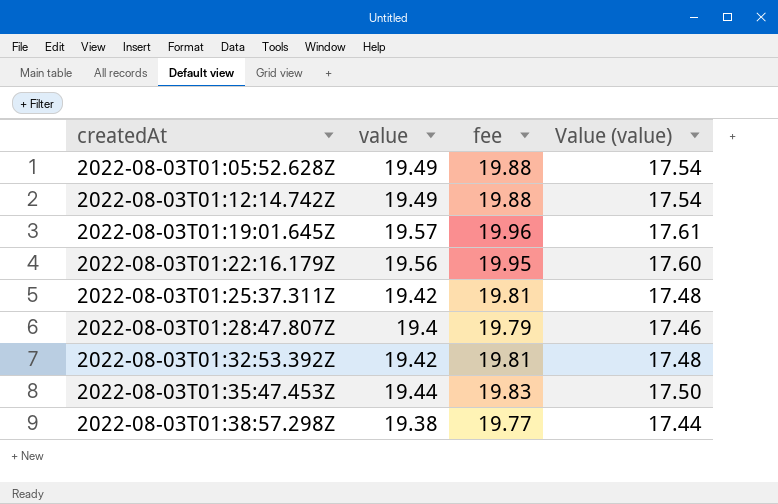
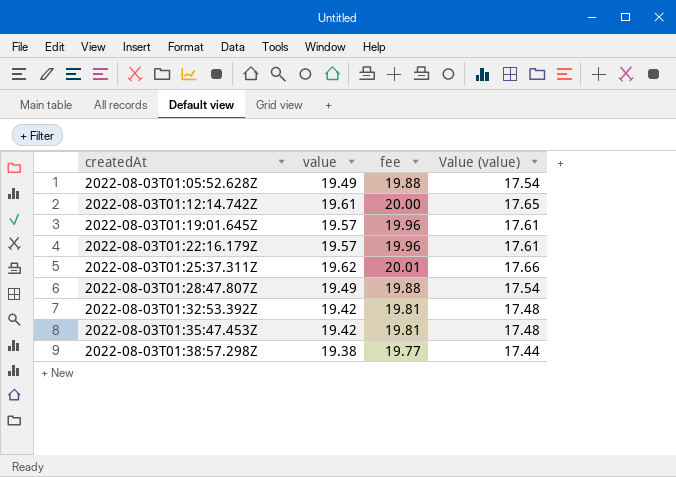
2022-08-03T01:12:14.742Z | value: 19.49 -> 19.61
2022-08-03T01:12:14.742Z | fee: 19.88 -> 20.00
2022-08-03T01:12:14.742Z | Value (value): 17.54 -> 17.65
2022-08-03T01:22:16.179Z | value: 19.56 -> 19.57
2022-08-03T01:22:16.179Z | fee: 19.95 -> 19.96
2022-08-03T01:22:16.179Z | Value (value): 17.60 -> 17.61
2022-08-03T01:25:37.311Z | value: 19.42 -> 19.62
2022-08-03T01:25:37.311Z | fee: 19.81 -> 20.01
2022-08-03T01:25:37.311Z | Value (value): 17.48 -> 17.66
2022-08-03T01:28:47.807Z | value: 19.4 -> 19.49
2022-08-03T01:28:47.807Z | fee: 19.79 -> 19.88
2022-08-03T01:28:47.807Z | Value (value): 17.46 -> 17.54
2022-08-03T01:35:47.453Z | value: 19.44 -> 19.42
2022-08-03T01:35:47.453Z | fee: 19.83 -> 19.81
2022-08-03T01:35:47.453Z | Value (value): 17.50 -> 17.48

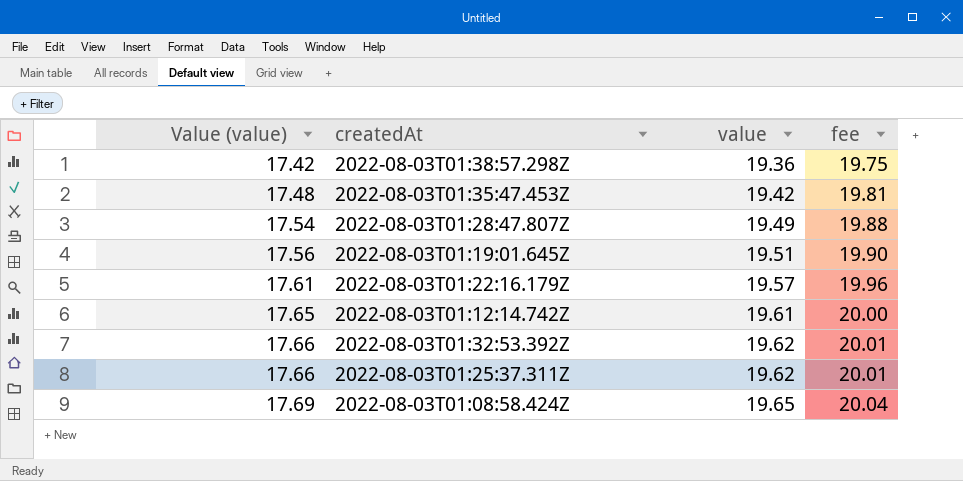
row order: createdAt ascending -> Value (value) ascending
column Value (value) | position: 4 -> 1
row 2022-08-03T01:05:52.628Z: 19.49 | 19.88 | 17.54 -> none
2022-08-03T01:38:57.298Z | Value (value): 17.44 -> 17.42
2022-08-03T01:38:57.298Z | value: 19.38 -> 19.36
2022-08-03T01:38:57.298Z | fee: 19.77 -> 19.75
2022-08-03T01:19:01.645Z | Value (value): 17.61 -> 17.56
2022-08-03T01:19:01.645Z | value: 19.57 -> 19.51
2022-08-03T01:19:01.645Z | fee: 19.96 -> 19.90
2022-08-03T01:32:53.392Z | Value (value): 17.48 -> 17.66
2022-08-03T01:32:53.392Z | value: 19.42 -> 19.62
2022-08-03T01:32:53.392Z | fee: 19.81 -> 20.01
row 2022-08-03T01:08:58.424Z: none -> 17.69 | 19.65 | 20.04

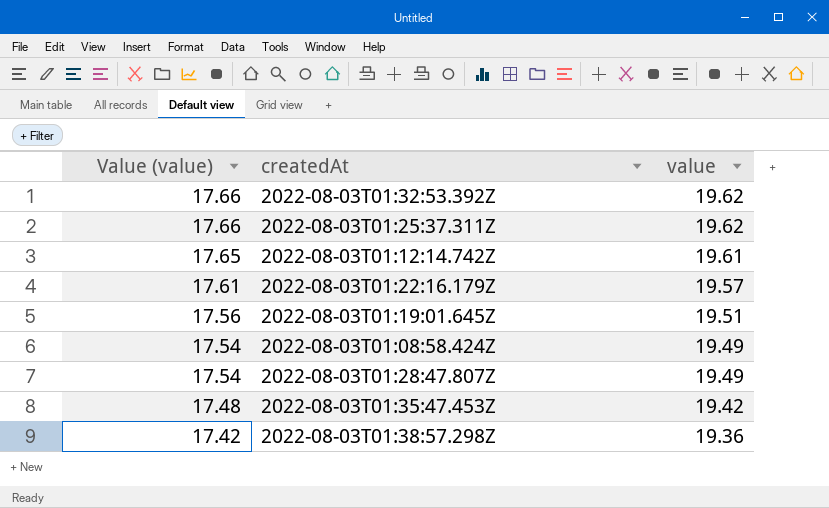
row order: Value (value) ascending -> Value (value) descending
column fee | formula: [value] * 1.02 -> none
2022-08-03T01:08:58.424Z | Value (value): 17.69 -> 17.54
2022-08-03T01:08:58.424Z | value: 19.65 -> 19.49

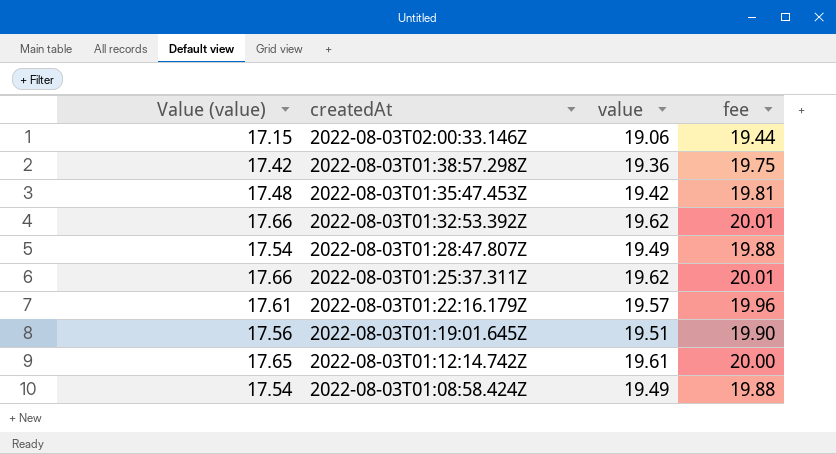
row order: Value (value) descending -> createdAt descending
column fee | formula: none -> [value] * 1.02
row 2022-08-03T02:00:33.146Z: none -> 17.15 | 19.06 | 19.44

